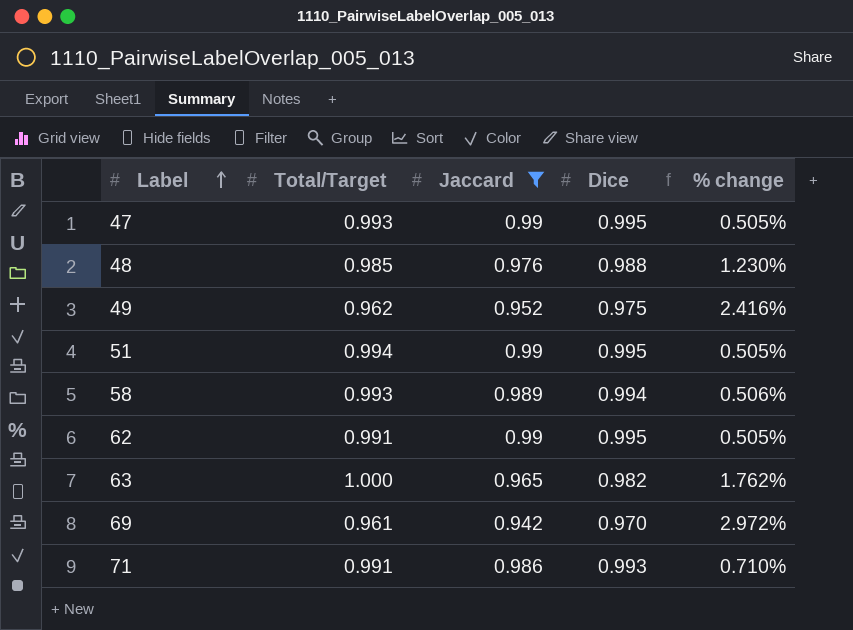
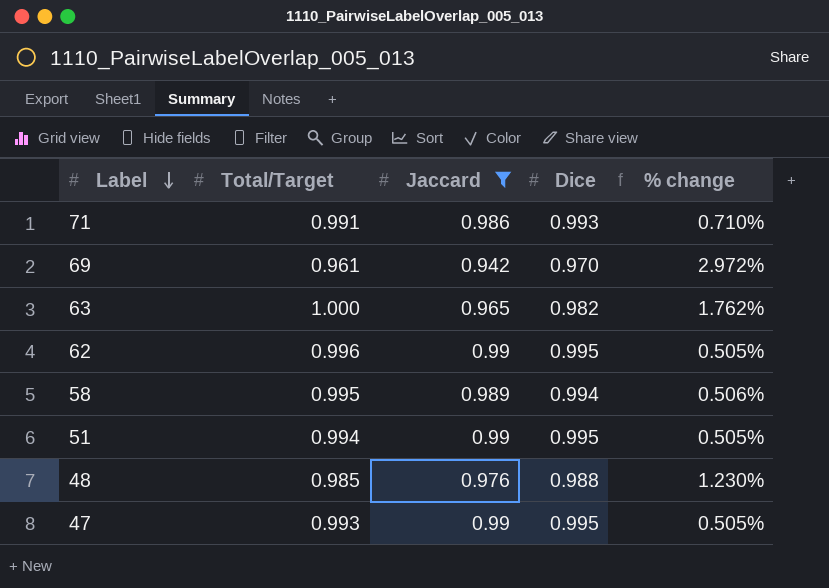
row order: Label ascending -> Label descending
row 49: 0.962 | 0.952 | 0.975 | 2.416% -> none
62 | Total/Target: 0.991 -> 0.996
58 | Total/Target: 0.993 -> 0.995

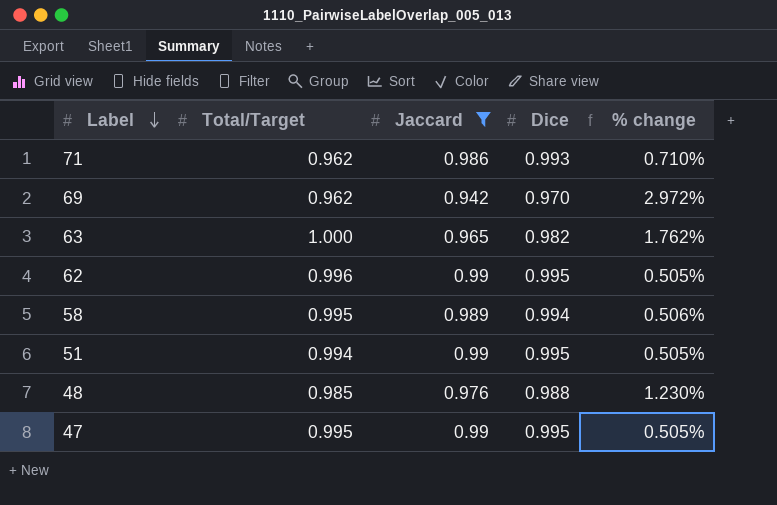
71 | Total/Target: 0.991 -> 0.962
69 | Total/Target: 0.961 -> 0.962
47 | Total/Target: 0.993 -> 0.995

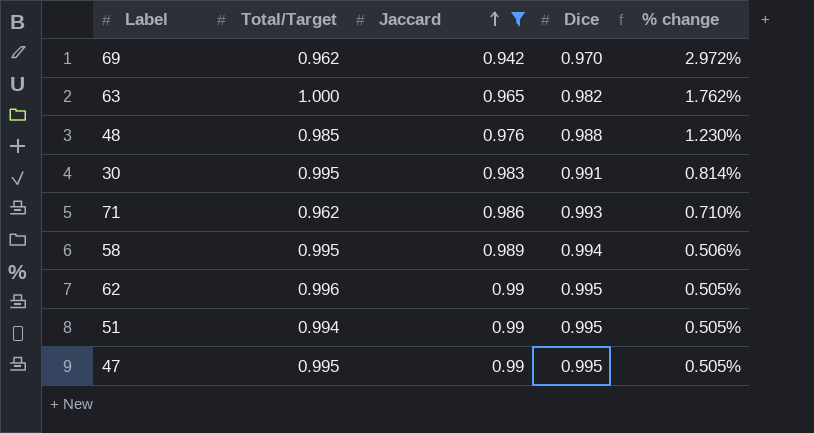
row order: Label descending -> Jaccard ascending
row 30: none -> 0.995 | 0.983 | 0.991 | 0.814%

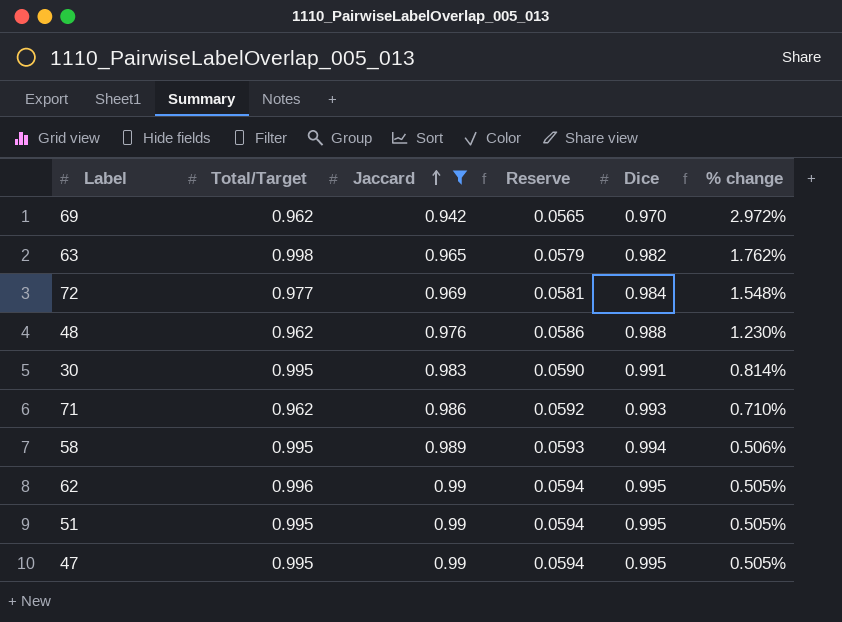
column Reserve | formula: none -> [Jaccard] * 0.06
63 | Total/Target: 1.000 -> 0.998
row 72: none -> 0.977 | 0.969 | 0.0581 | 0.984 | 1.548%
48 | Total/Target: 0.985 -> 0.962
51 | Total/Target: 0.994 -> 0.995

